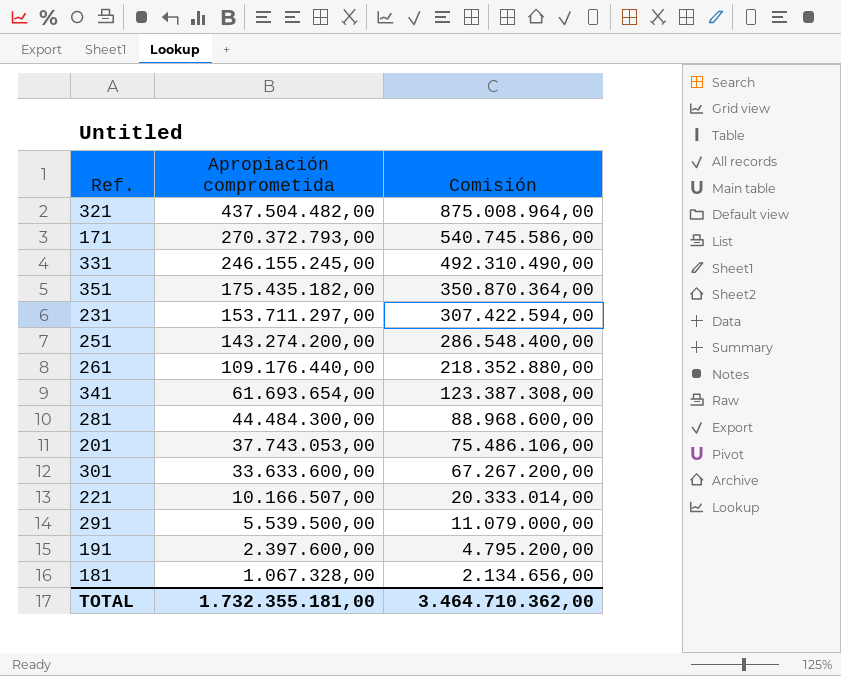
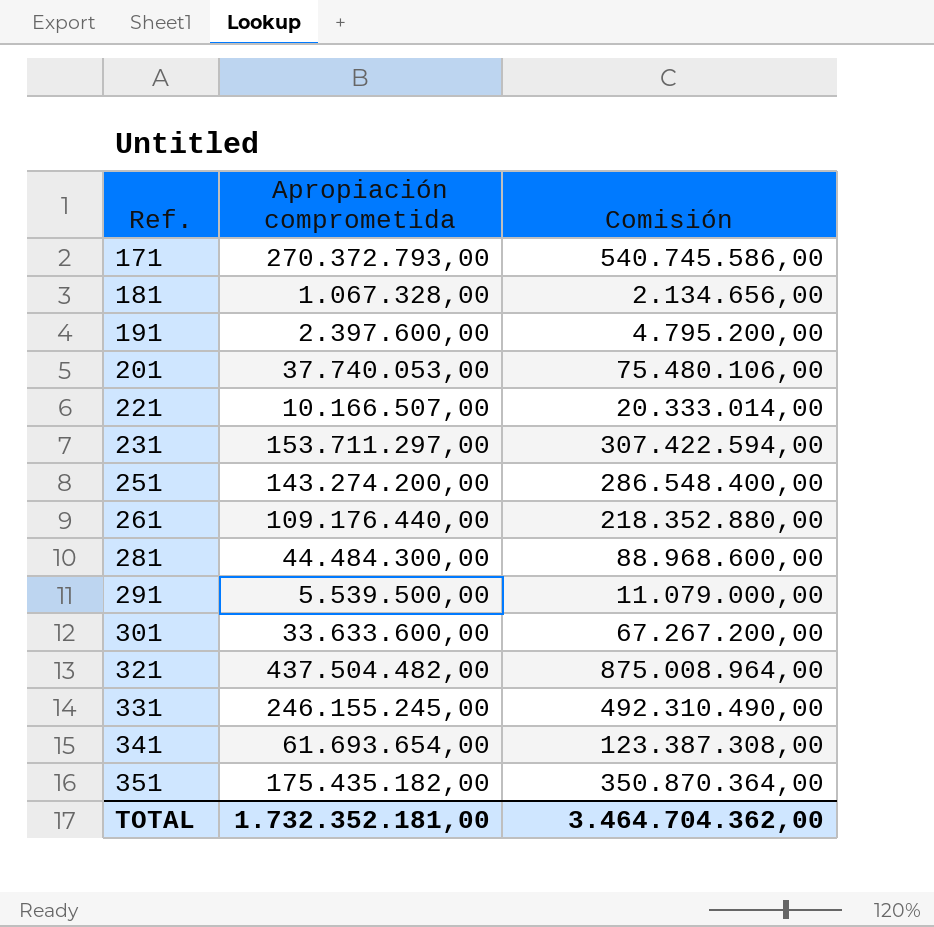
row order: Apropiación comprometida descending -> Ref. ascending
201 | Apropiación comprometida: 37.743.053,00 -> 37.740.053,00
201 | Comisión: 75.486.106,00 -> 75.480.106,00
TOTAL | Apropiación comprometida: 1.732.355.181,00 -> 1.732.352.181,00
TOTAL | Comisión: 3.464.710.362,00 -> 3.464.704.362,00

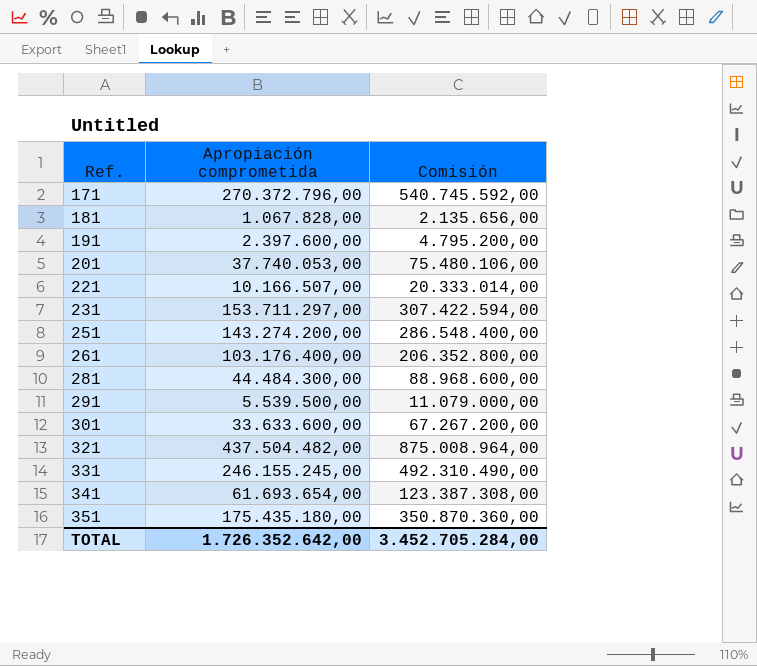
171 | Apropiación comprometida: 270.372.793,00 -> 270.372.796,00
171 | Comisión: 540.745.586,00 -> 540.745.592,00
181 | Apropiación comprometida: 1.067.328,00 -> 1.067.828,00
181 | Comisión: 2.134.656,00 -> 2.135.656,00
261 | Apropiación comprometida: 109.176.440,00 -> 103.176.400,00
261 | Comisión: 218.352.880,00 -> 206.352.800,00
351 | Apropiación comprometida: 175.435.182,00 -> 175.435.180,00
351 | Comisión: 350.870.364,00 -> 350.870.360,00
TOTAL | Apropiación comprometida: 1.732.352.181,00 -> 1.726.352.642,00
TOTAL | Comisión: 3.464.704.362,00 -> 3.452.705.284,00

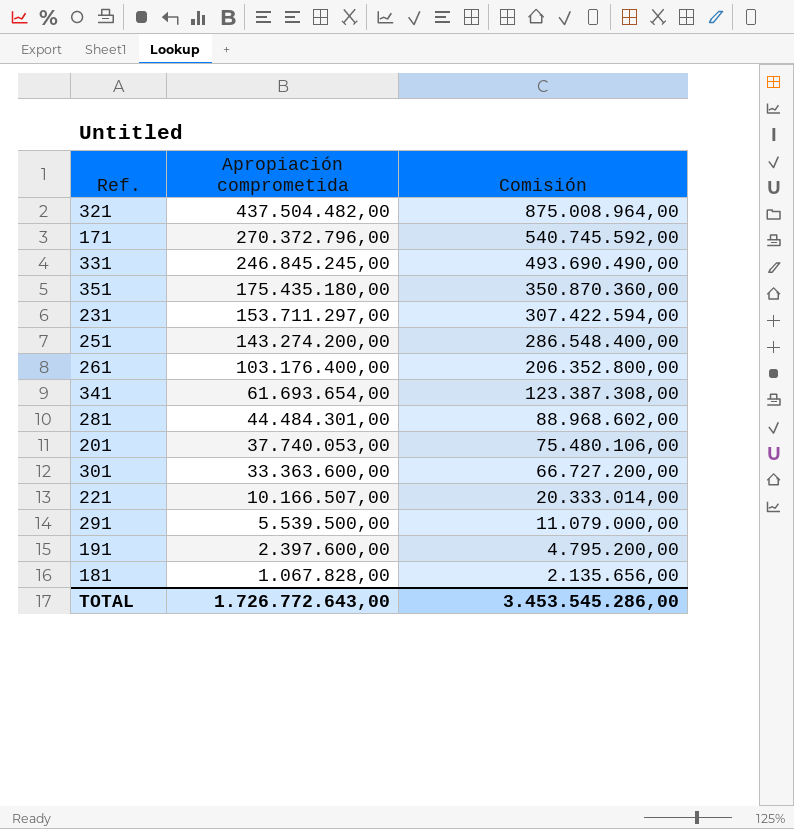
row order: Ref. ascending -> Apropiación comprometida descending
331 | Apropiación comprometida: 246.155.245,00 -> 246.845.245,00
331 | Comisión: 492.310.490,00 -> 493.690.490,00
281 | Apropiación comprometida: 44.484.300,00 -> 44.484.301,00
281 | Comisión: 88.968.600,00 -> 88.968.602,00
301 | Apropiación comprometida: 33.633.600,00 -> 33.363.600,00
301 | Comisión: 67.267.200,00 -> 66.727.200,00
TOTAL | Apropiación comprometida: 1.726.352.642,00 -> 1.726.772.643,00
TOTAL | Comisión: 3.452.705.284,00 -> 3.453.545.286,00

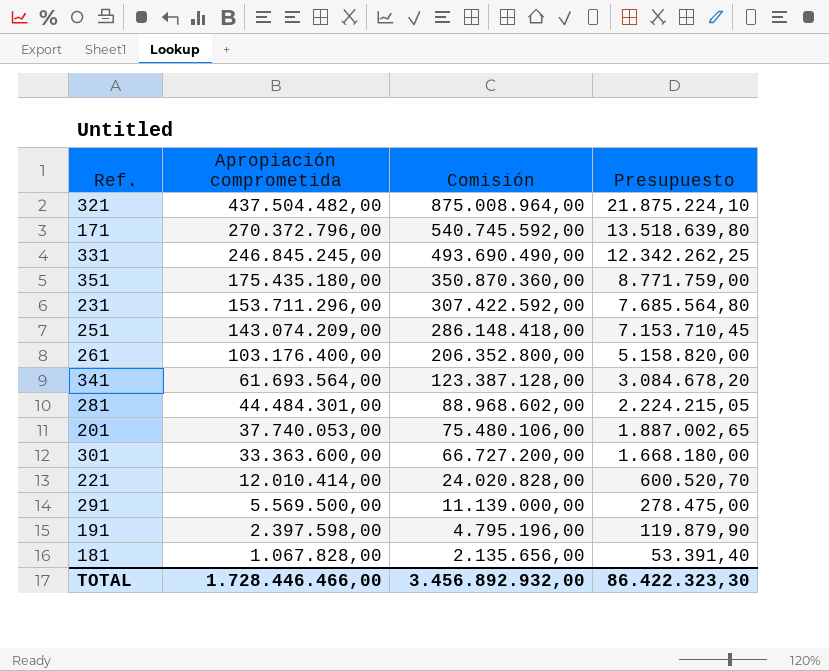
column Presupuesto | formula: none -> [Apropiación comprometida] * 0,05
231 | Apropiación comprometida: 153.711.297,00 -> 153.711.296,00
231 | Comisión: 307.422.594,00 -> 307.422.592,00
251 | Apropiación comprometida: 143.274.200,00 -> 143.074.209,00
251 | Comisión: 286.548.400,00 -> 286.148.418,00
341 | Apropiación comprometida: 61.693.654,00 -> 61.693.564,00
341 | Comisión: 123.387.308,00 -> 123.387.128,00
221 | Apropiación comprometida: 10.166.507,00 -> 12.010.414,00
221 | Comisión: 20.333.014,00 -> 24.020.828,00
291 | Apropiación comprometida: 5.539.500,00 -> 5.569.500,00
291 | Comisión: 11.079.000,00 -> 11.139.000,00
191 | Apropiación comprometida: 2.397.600,00 -> 2.397.598,00
191 | Comisión: 4.795.200,00 -> 4.795.196,00
TOTAL | Apropiación comprometida: 1.726.772.643,00 -> 1.728.446.466,00
TOTAL | Comisión: 3.453.545.286,00 -> 3.456.892.932,00

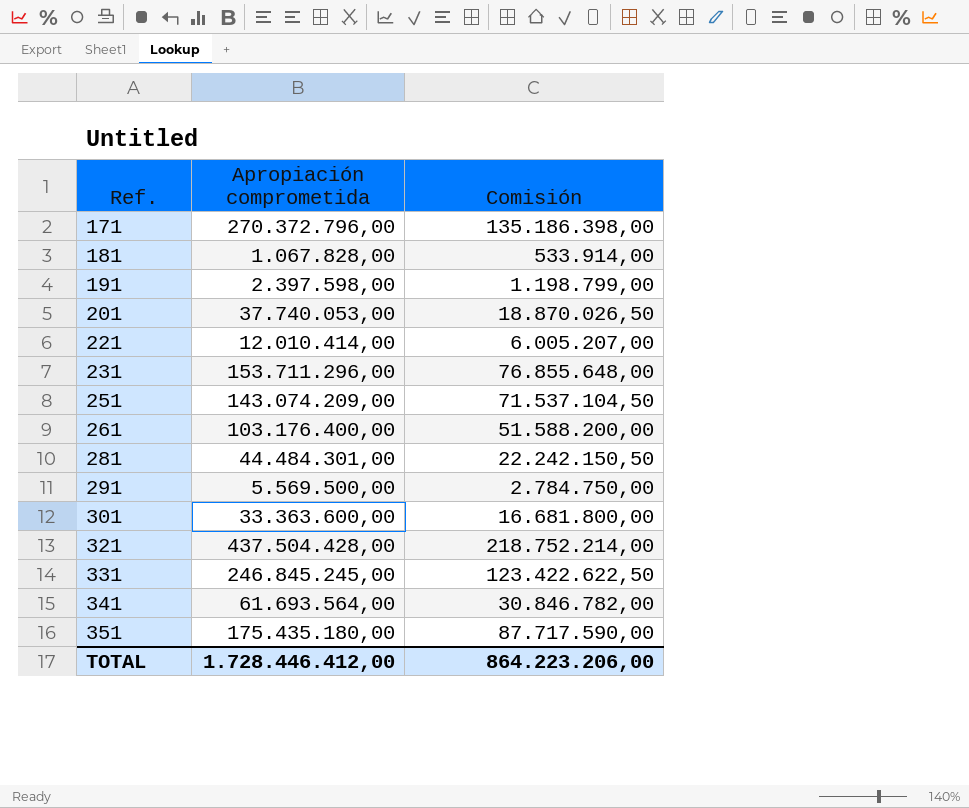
row order: Apropiación comprometida descending -> Ref. ascending
column Presupuesto | formula: [Apropiación comprometida] * 0,05 -> none
column Comisión | formula: [Apropiación comprometida] * 2 -> [Apropiación comprometida] * 0,5
321 | Apropiación comprometida: 437.504.482,00 -> 437.504.428,00
TOTAL | Apropiación comprometida: 1.728.446.466,00 -> 1.728.446.412,00
TOTAL | Comisión: 3.456.892.932,00 -> 864.223.206,00

